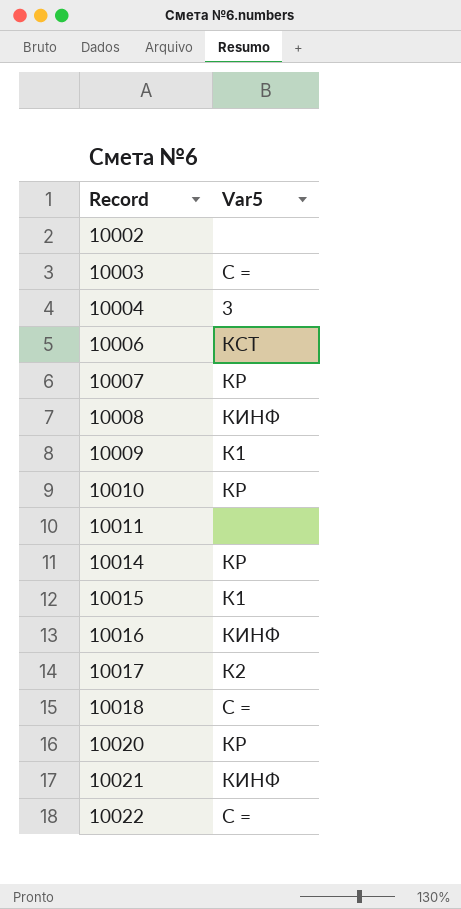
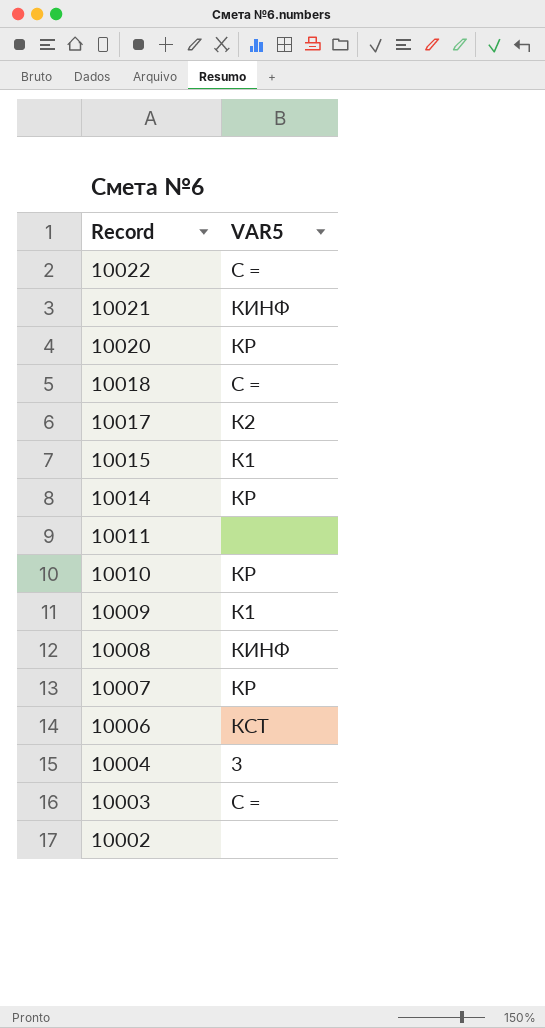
row order: Record ascending -> Record descending
column name: Var5 -> VAR5
row 10016: КИНФ -> none

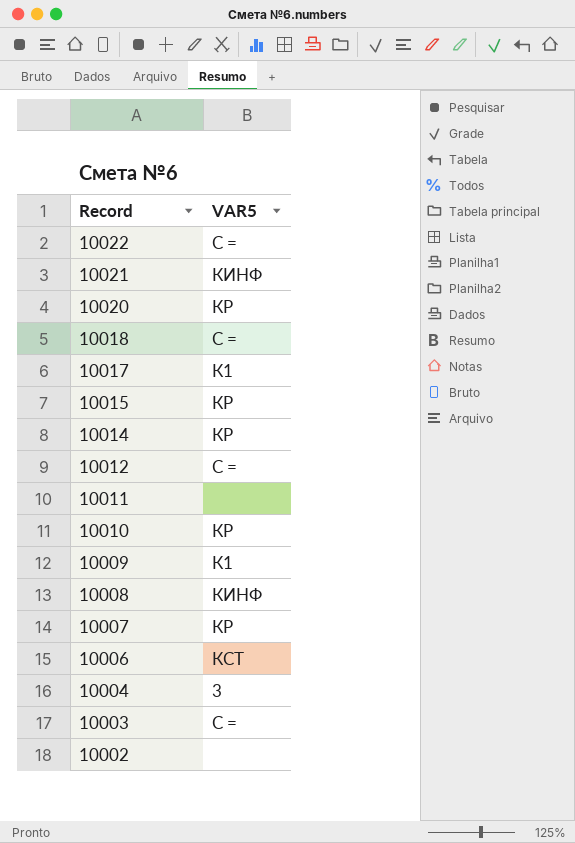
10017 | VAR5: К2 -> К1
10015 | VAR5: К1 -> КР
row 10012: none -> С =

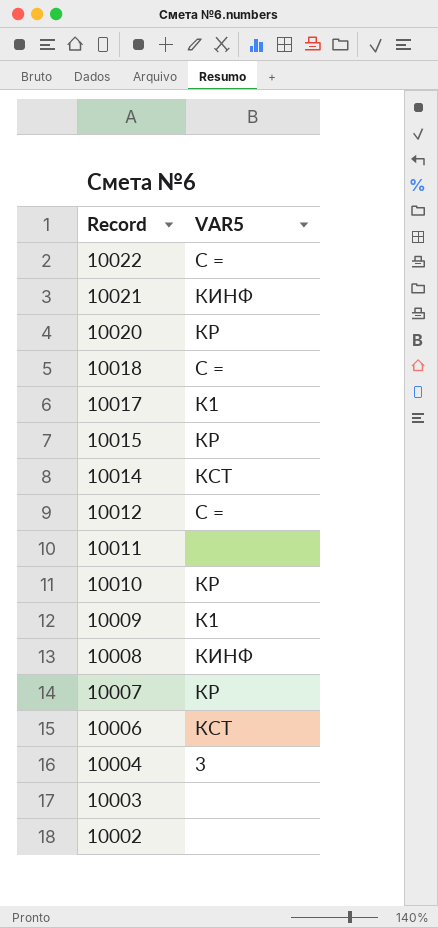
10014 | VAR5: КР -> КСТ
10003 | VAR5: С = -> none

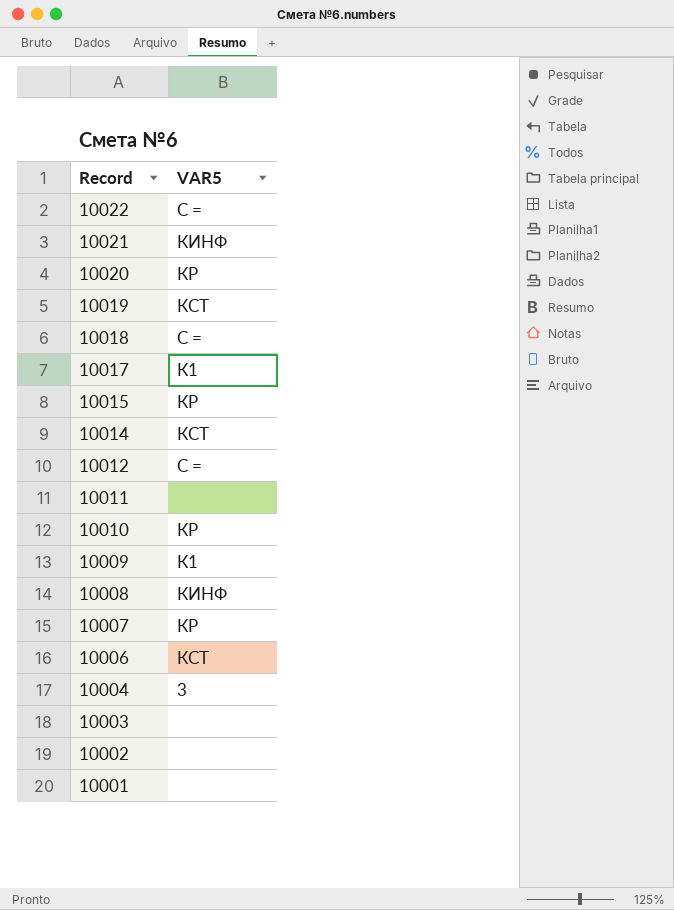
row 10019: none -> КСТ
row 10001: none -> none

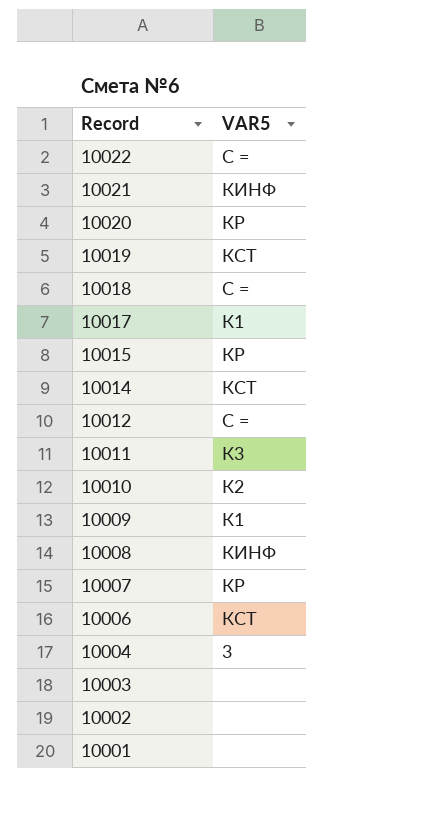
10011 | VAR5: none -> К3
10010 | VAR5: КР -> К2

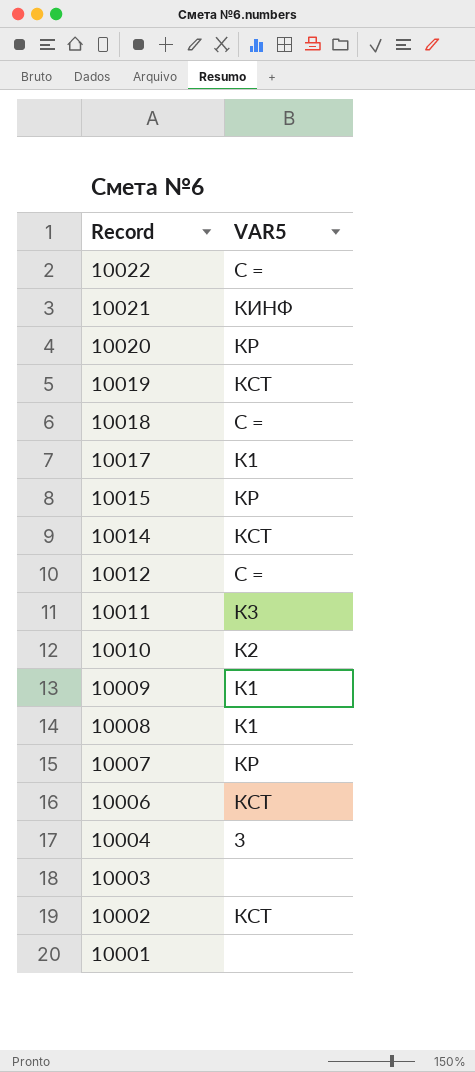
10008 | VAR5: КИНФ -> К1
10002 | VAR5: none -> КСТ

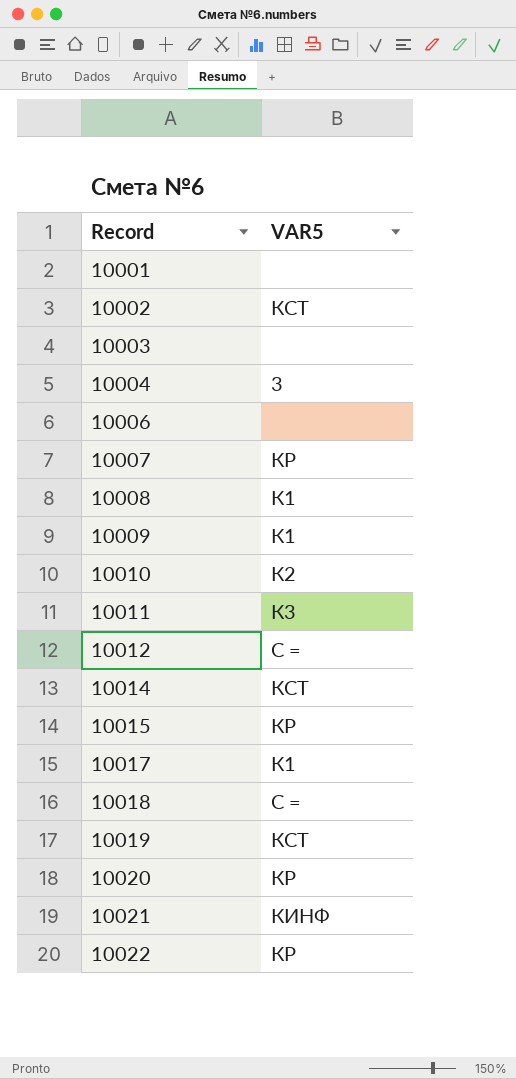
row order: Record descending -> Record ascending
10006 | VAR5: КСТ -> none
10022 | VAR5: С = -> КР

